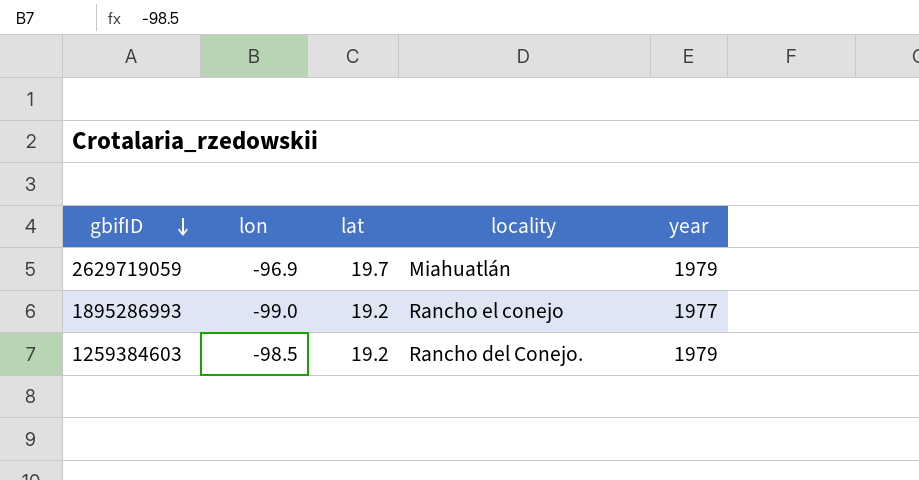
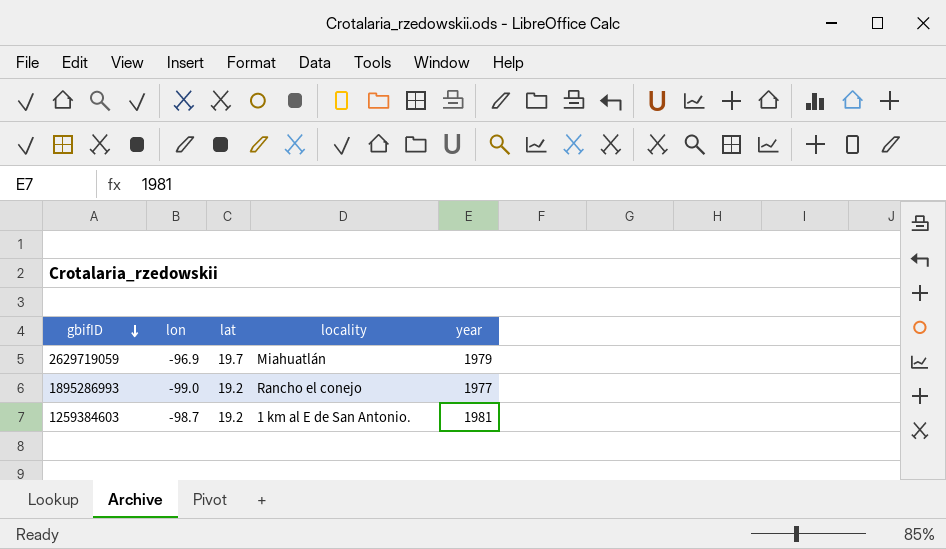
1259384603 | lon: -98.5 -> -98.7
1259384603 | locality: Rancho del Conejo. -> 1 km al E de San Antonio.
1259384603 | year: 1979 -> 1981

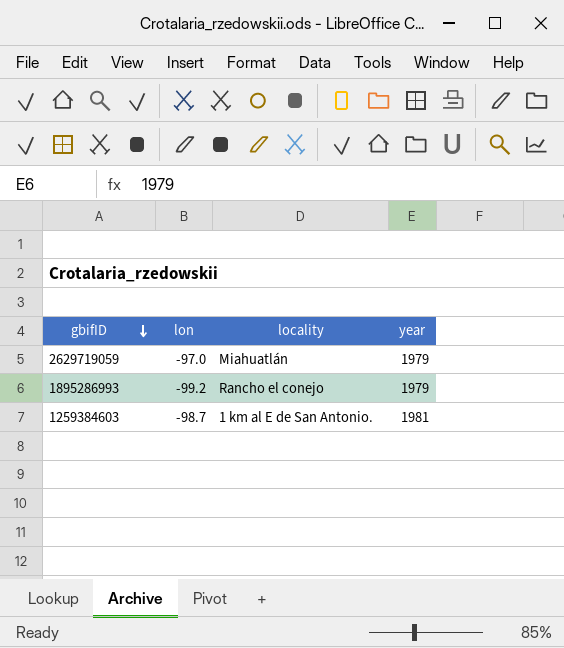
column lat | position: 3 -> none
2629719059 | lon: -96.9 -> -97.0
1895286993 | lon: -99.0 -> -99.2
1895286993 | year: 1977 -> 1979

